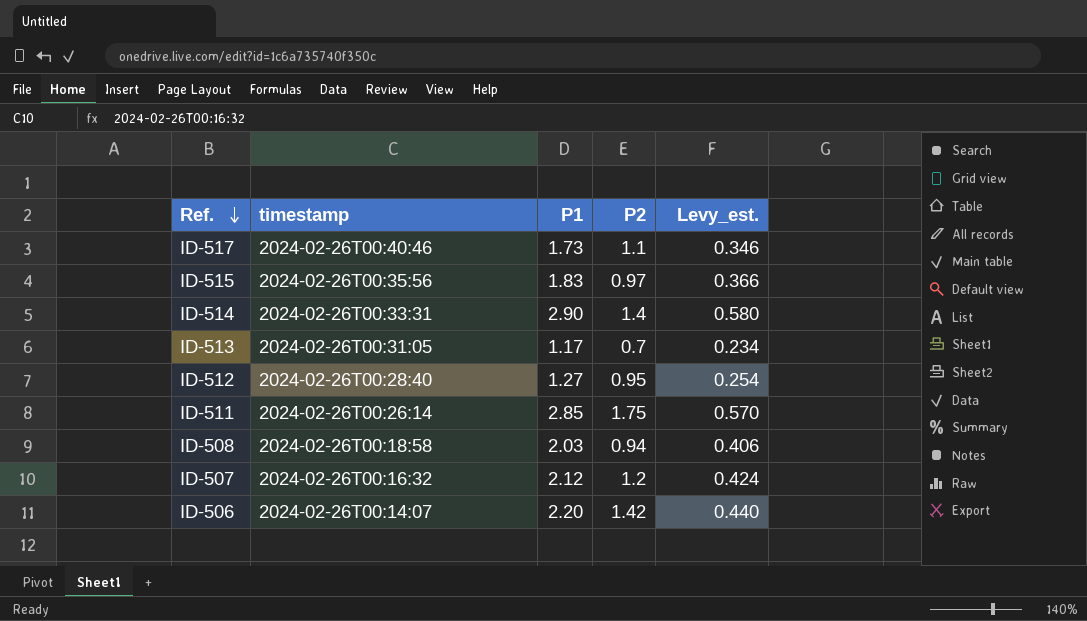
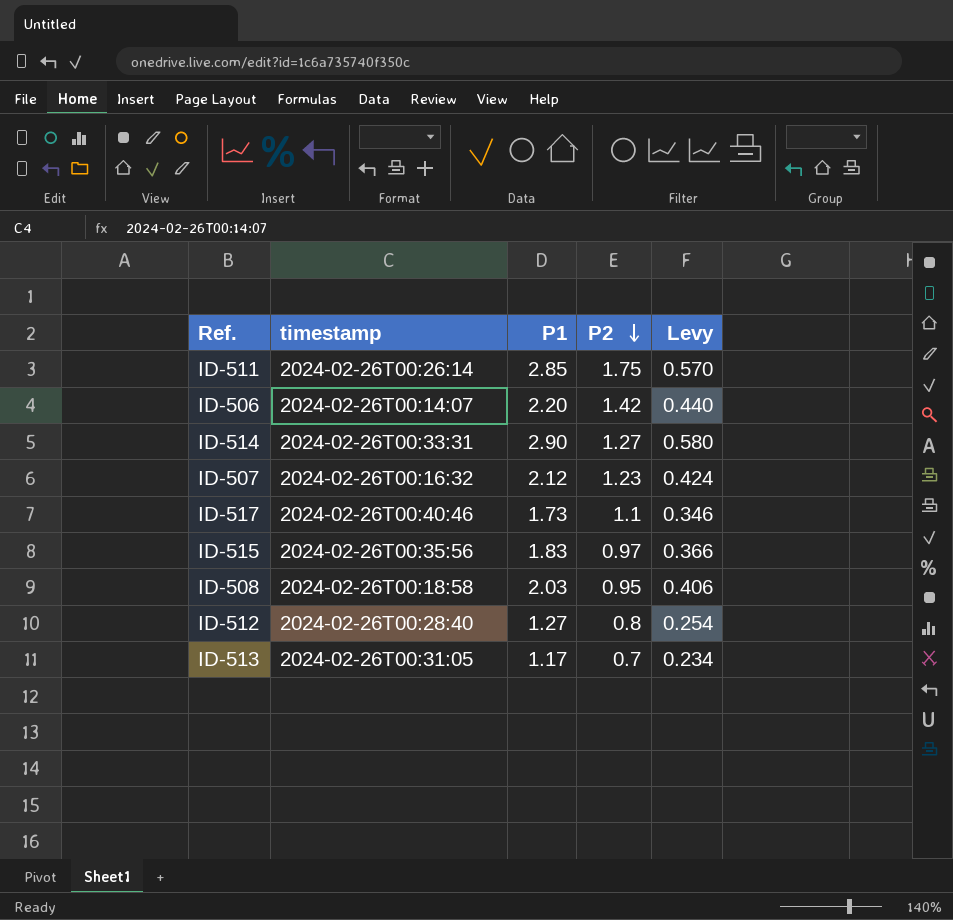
row order: Ref. descending -> P2 descending
column name: Levy_est. -> Levy
ID-514 | P2: 1.4 -> 1.27
ID-507 | P2: 1.2 -> 1.23
ID-508 | P2: 0.94 -> 0.95
ID-512 | P2: 0.95 -> 0.8

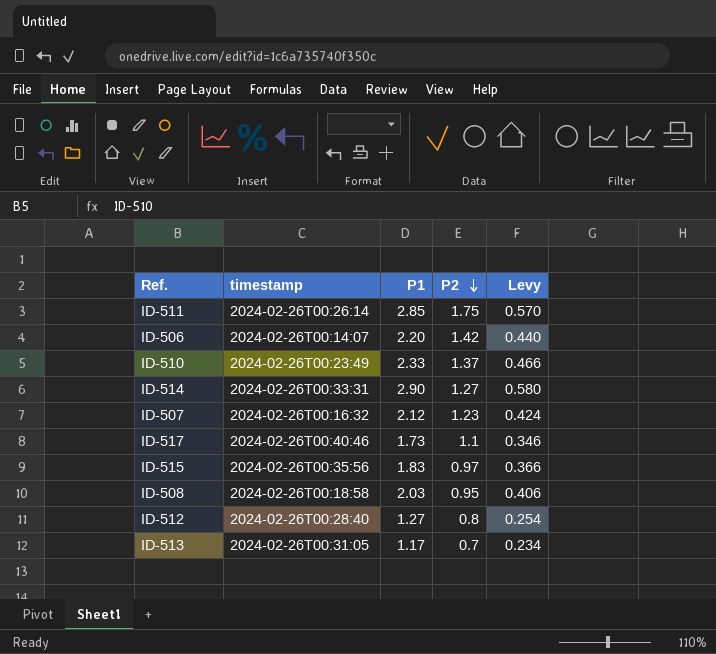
row ID-510: none -> 2024-02-26T00:23:49 | 2.33 | 1.37 | 0.466

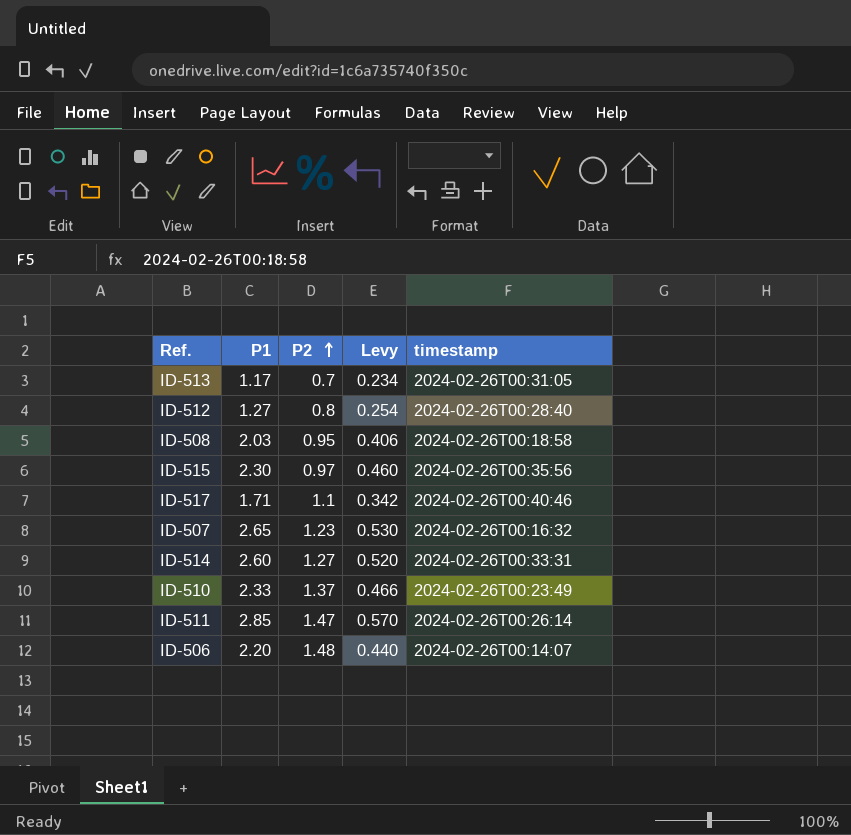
row order: P2 descending -> P2 ascending
column timestamp | position: 2 -> 5
ID-515 | P1: 1.83 -> 2.30
ID-515 | Levy: 0.366 -> 0.460
ID-517 | P1: 1.73 -> 1.71
ID-517 | Levy: 0.346 -> 0.342
ID-507 | P1: 2.12 -> 2.65
ID-507 | Levy: 0.424 -> 0.530
ID-514 | P1: 2.90 -> 2.60
ID-514 | Levy: 0.580 -> 0.520
ID-511 | P2: 1.75 -> 1.47
ID-506 | P2: 1.42 -> 1.48

